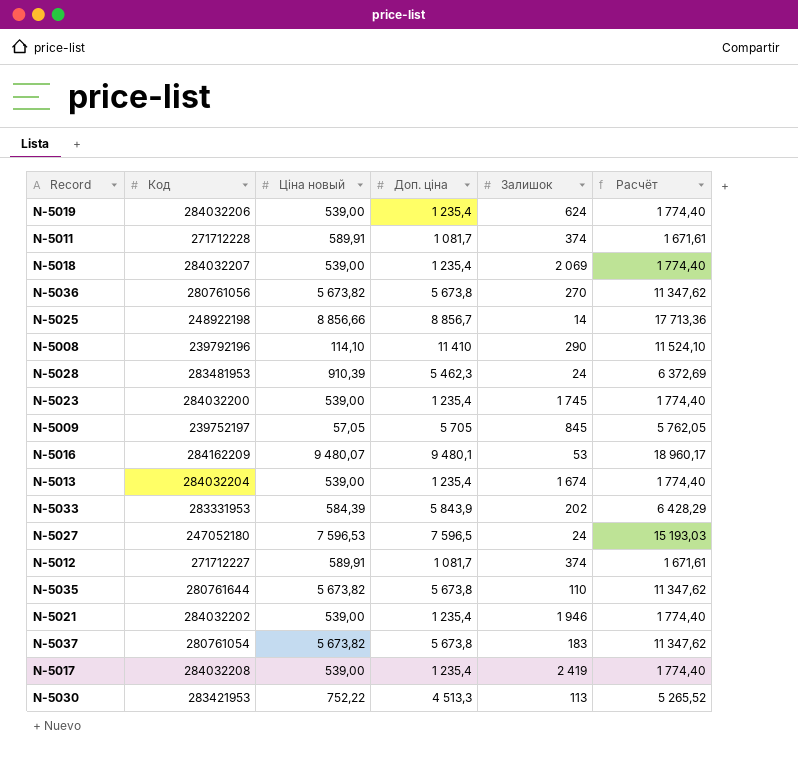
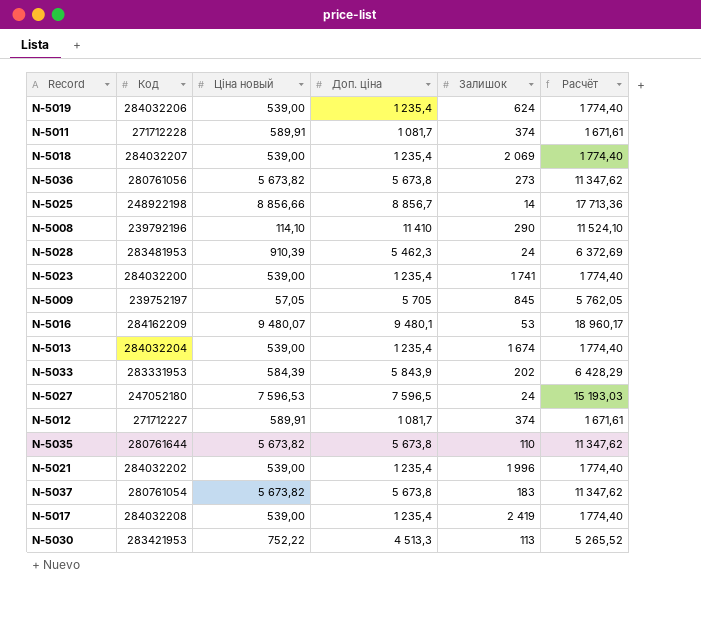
N-5036 | Залишок: 270 -> 273
N-5023 | Залишок: 1 745 -> 1 741
N-5021 | Залишок: 1 946 -> 1 996

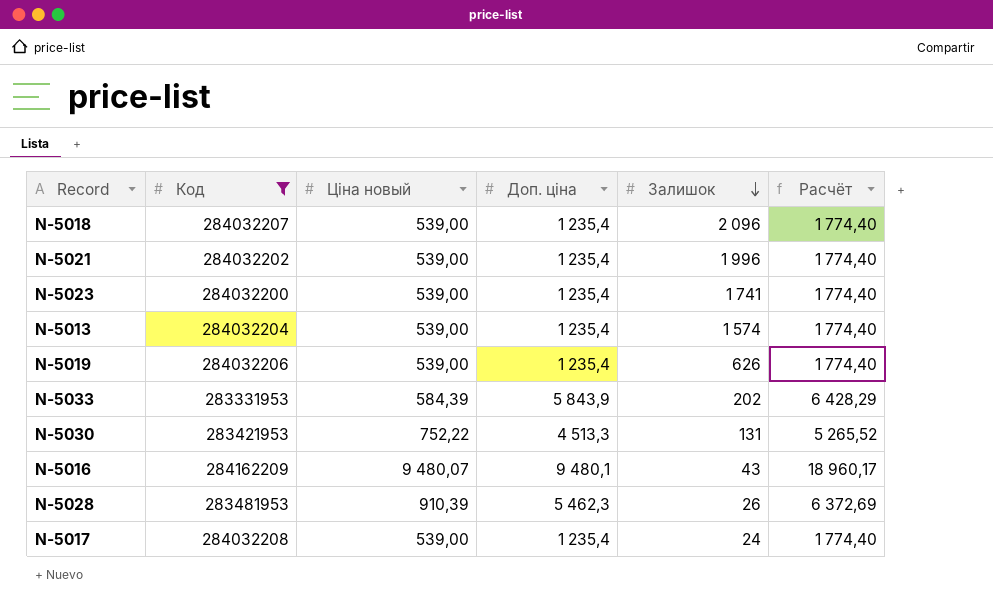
filter: none -> Код >= 283331953
row order: none -> Залишок descending
N-5018 | Залишок: 2 069 -> 2 096
N-5013 | Залишок: 1 674 -> 1 574
N-5019 | Залишок: 624 -> 626
N-5030 | Залишок: 113 -> 131
N-5016 | Залишок: 53 -> 43
N-5028 | Залишок: 24 -> 26
N-5017 | Залишок: 2 419 -> 24

